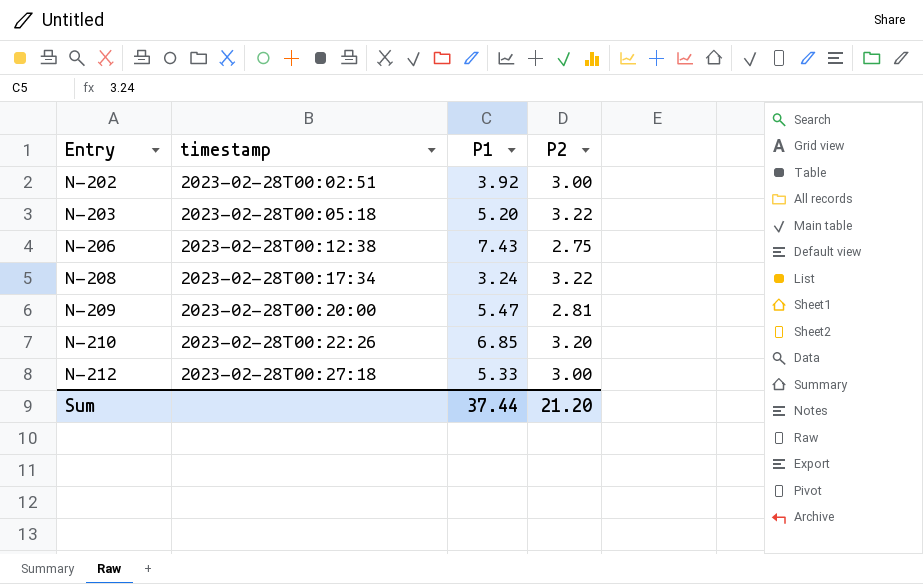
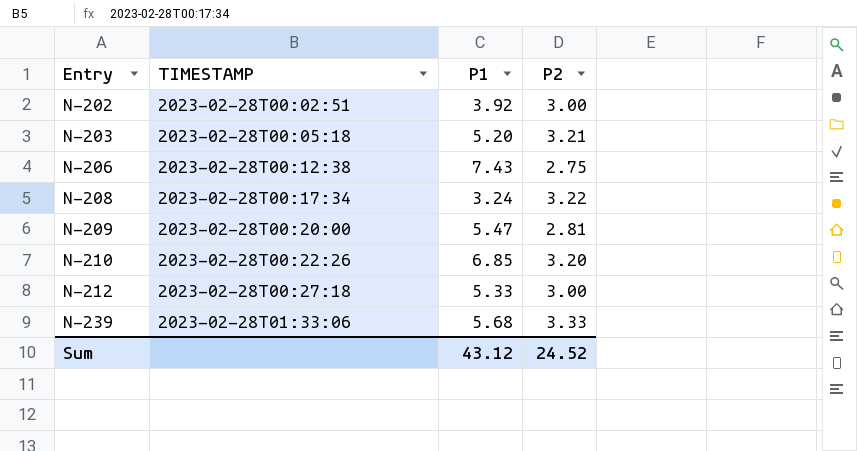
column name: timestamp -> TIMESTAMP
N-203 | P2: 3.22 -> 3.21
row N-239: none -> 2023-02-28T01:33:06 | 5.68 | 3.33
Sum | P1: 37.44 -> 43.12
Sum | P2: 21.20 -> 24.52

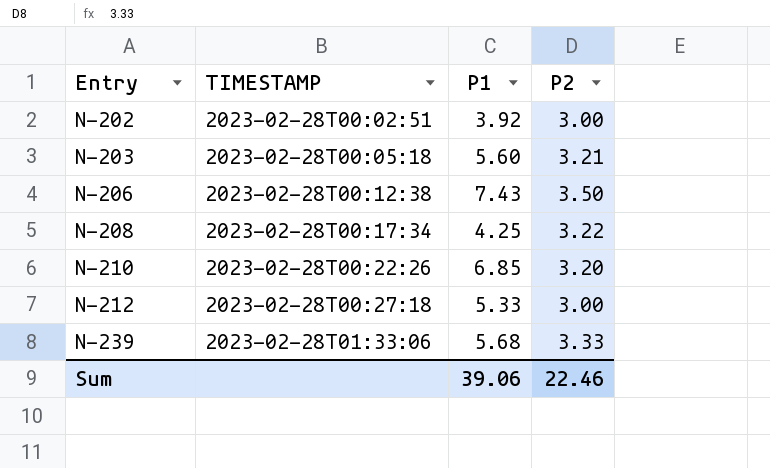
row N-209: 2023-02-28T00:20:00 | 5.47 | 2.81 -> none
N-203 | P1: 5.20 -> 5.60
N-206 | P2: 2.75 -> 3.50
N-208 | P1: 3.24 -> 4.25
Sum | P1: 43.12 -> 39.06
Sum | P2: 24.52 -> 22.46

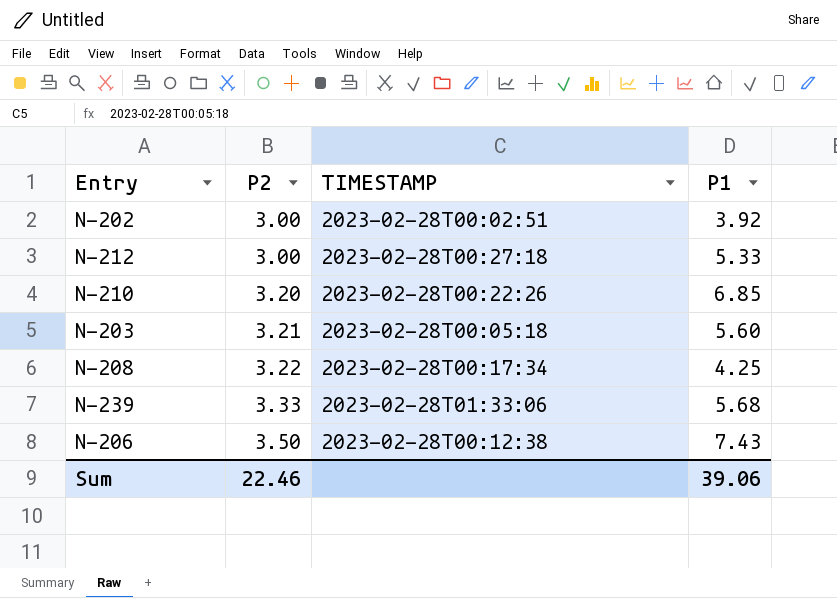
row order: Entry ascending -> P2 ascending
column P2 | position: 4 -> 2

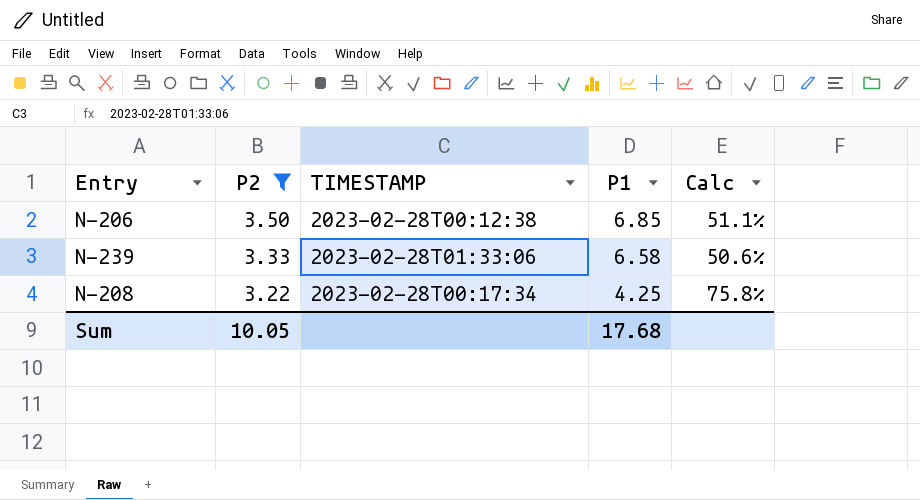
filter: none -> P2 >= 3.22
row order: P2 ascending -> P2 descending
column Calc | formula: none -> [P2] / [P1]
N-206 | P1: 7.43 -> 6.85
N-239 | P1: 5.68 -> 6.58
Sum | P2: 22.46 -> 10.05
Sum | P1: 39.06 -> 17.68

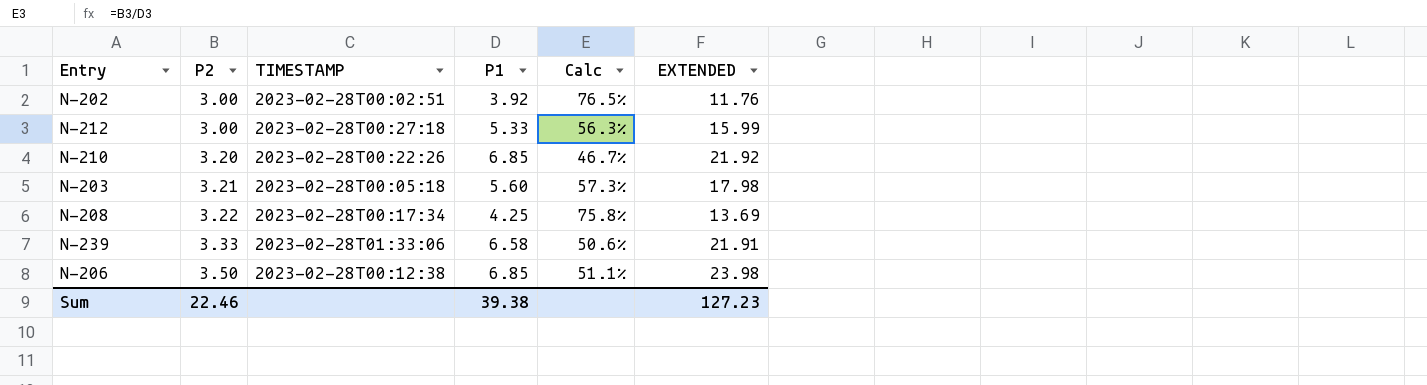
filter: P2 >= 3.22 -> none
row order: P2 descending -> P2 ascending
column EXTENDED | formula: none -> [P2] * [P1]
Sum | P2: 10.05 -> 22.46
Sum | P1: 17.68 -> 39.38

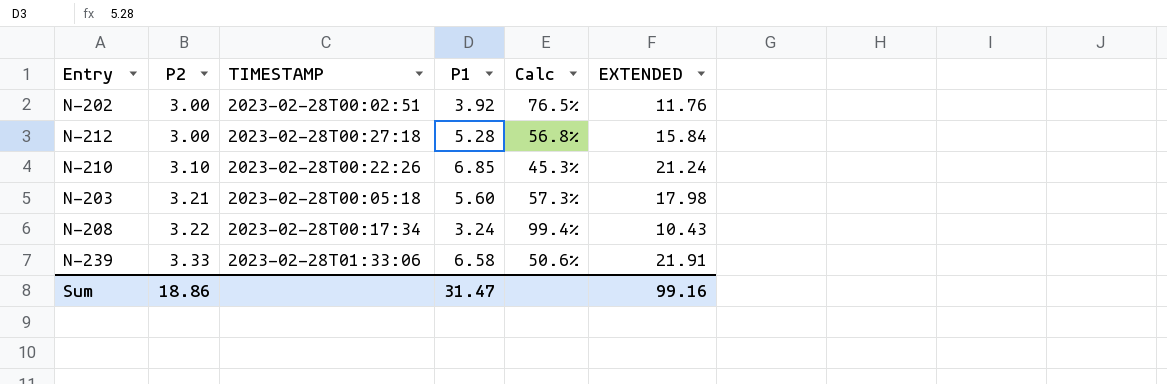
row N-206: 3.50 | 2023-02-28T00:12:38 | 6.85 | 51.1% | 23.98 -> none
N-212 | P1: 5.33 -> 5.28
N-212 | Calc: 56.3% -> 56.8%
N-212 | EXTENDED: 15.99 -> 15.84
N-210 | P2: 3.20 -> 3.10
N-210 | Calc: 46.7% -> 45.3%
N-210 | EXTENDED: 21.92 -> 21.24
N-208 | P1: 4.25 -> 3.24
N-208 | Calc: 75.8% -> 99.4%
N-208 | EXTENDED: 13.69 -> 10.43
Sum | P2: 22.46 -> 18.86
Sum | P1: 39.38 -> 31.47
Sum | EXTENDED: 127.23 -> 99.16

